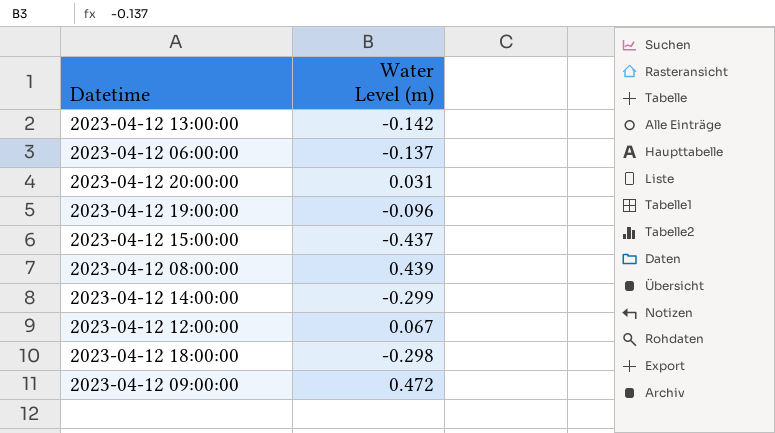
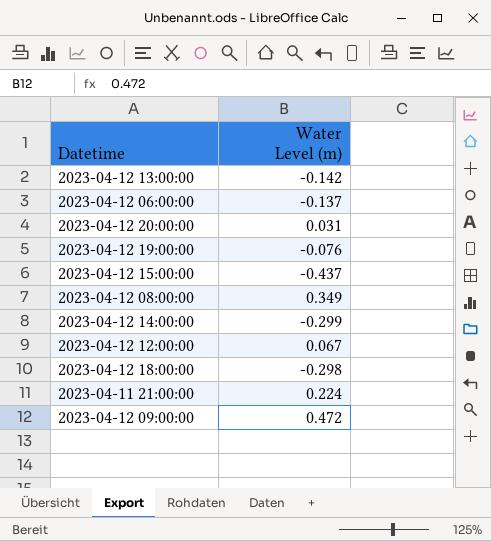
2023-04-12 19:00:00 | Water Level (m): -0.096 -> -0.076
2023-04-12 08:00:00 | Water Level (m): 0.439 -> 0.349
row 2023-04-11 21:00:00: none -> 0.224

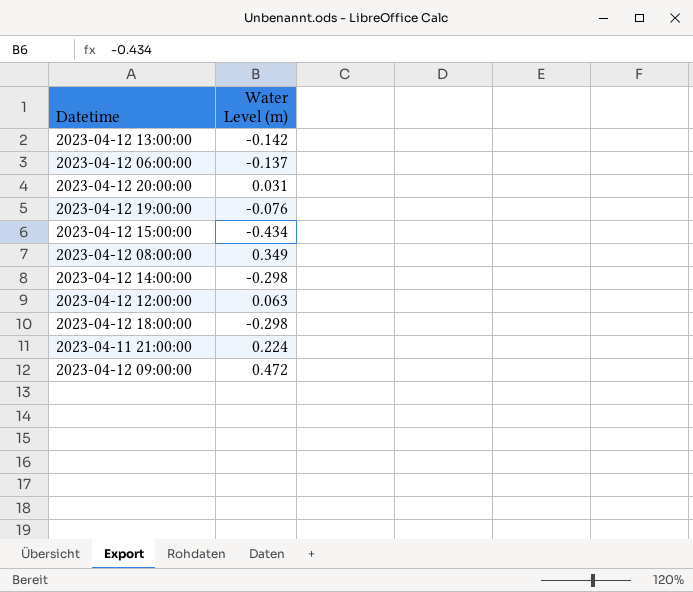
2023-04-12 15:00:00 | Water Level (m): -0.437 -> -0.434
2023-04-12 14:00:00 | Water Level (m): -0.299 -> -0.298
2023-04-12 12:00:00 | Water Level (m): 0.067 -> 0.063

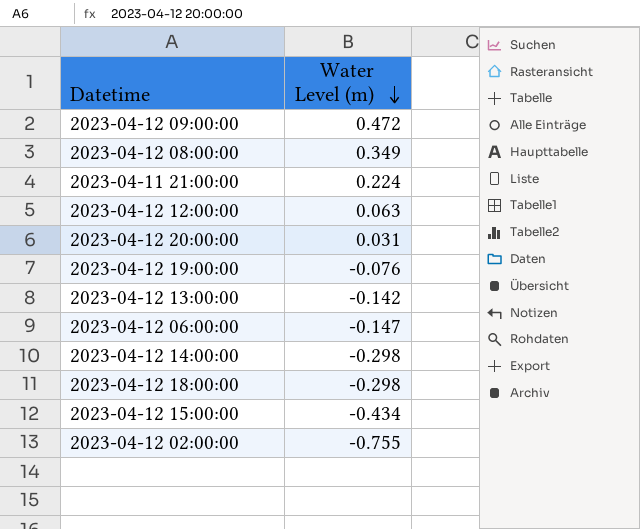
row order: none -> Water Level (m) descending
2023-04-12 06:00:00 | Water Level (m): -0.137 -> -0.147
row 2023-04-12 02:00:00: none -> -0.755

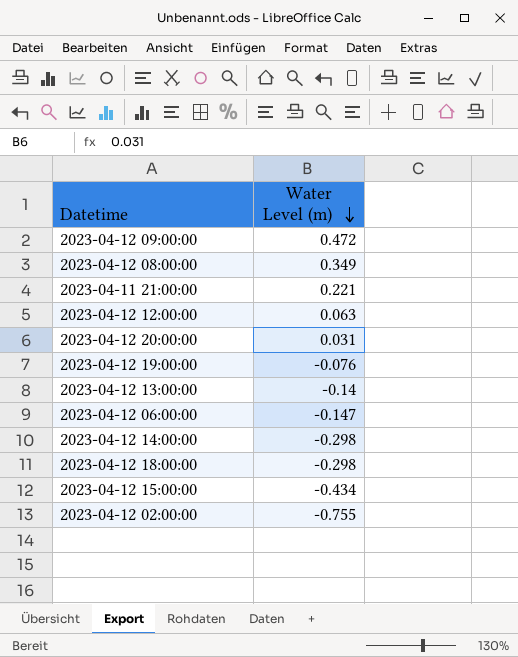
2023-04-11 21:00:00 | Water Level (m): 0.224 -> 0.221
2023-04-12 13:00:00 | Water Level (m): -0.142 -> -0.14

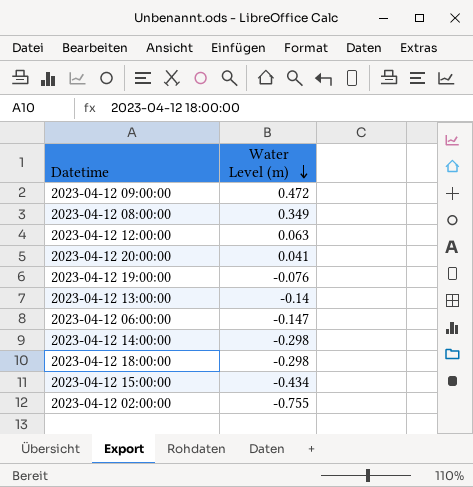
row 2023-04-11 21:00:00: 0.221 -> none
2023-04-12 20:00:00 | Water Level (m): 0.031 -> 0.041

